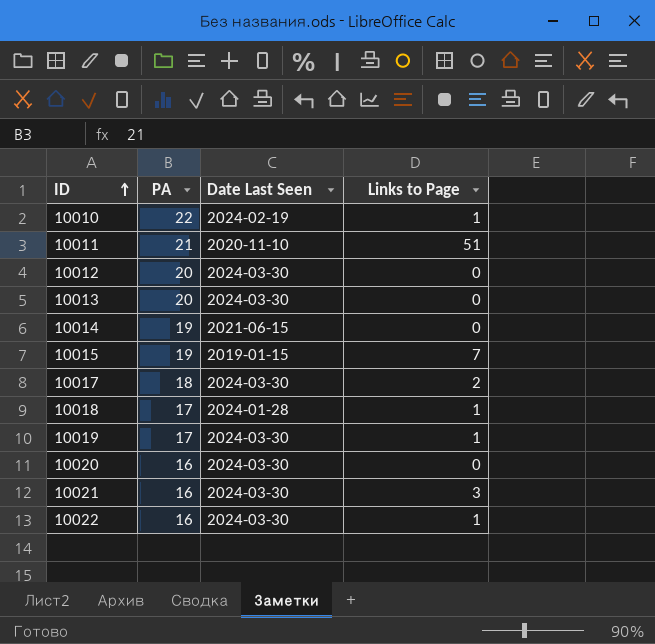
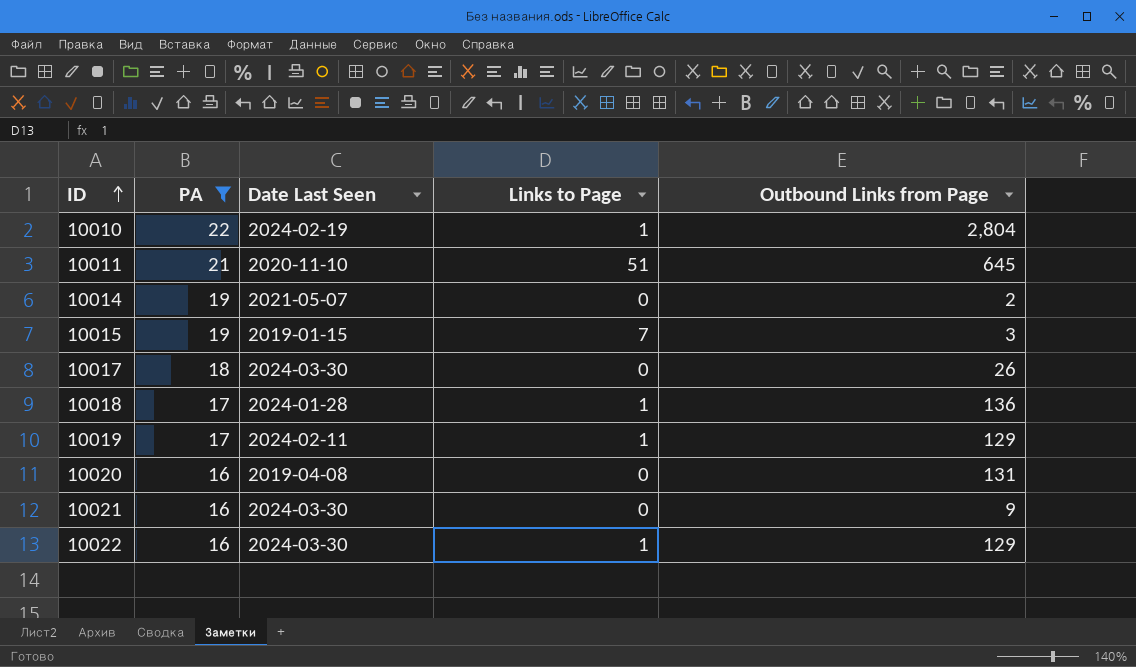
filter: none -> PA != 20
column Outbound Links from Page | position: none -> 5
10014 | Date Last Seen: 2021-06-15 -> 2021-05-07
10017 | Links to Page: 2 -> 0
10019 | Date Last Seen: 2024-03-30 -> 2024-02-11
10020 | Date Last Seen: 2024-03-30 -> 2019-04-08
10021 | Links to Page: 3 -> 0

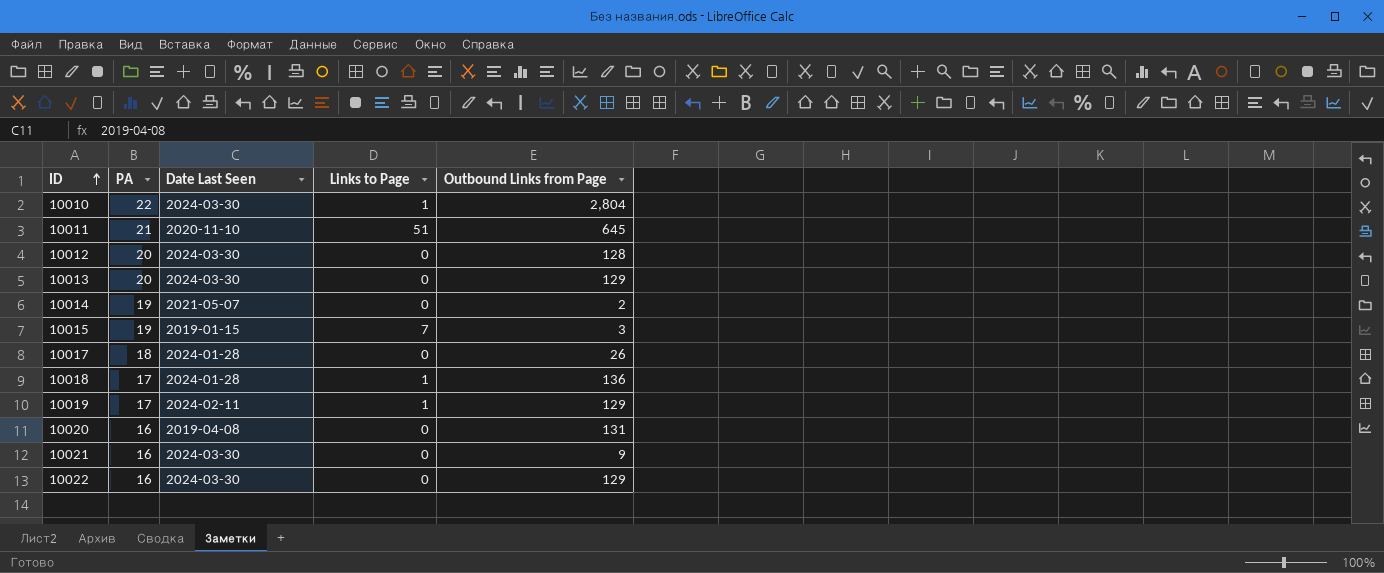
filter: PA != 20 -> none
10010 | Date Last Seen: 2024-02-19 -> 2024-03-30
10017 | Date Last Seen: 2024-03-30 -> 2024-01-28
10022 | Links to Page: 1 -> 0

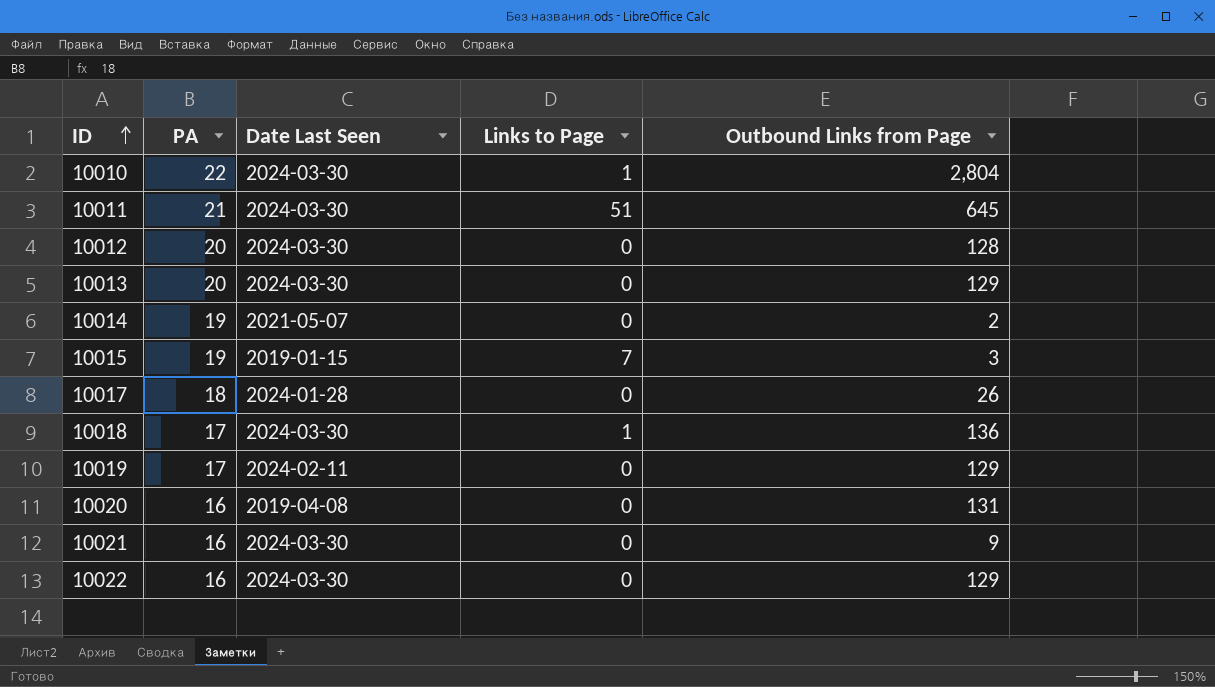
10011 | Date Last Seen: 2020-11-10 -> 2024-03-30
10018 | Date Last Seen: 2024-01-28 -> 2024-03-30
10019 | Links to Page: 1 -> 0

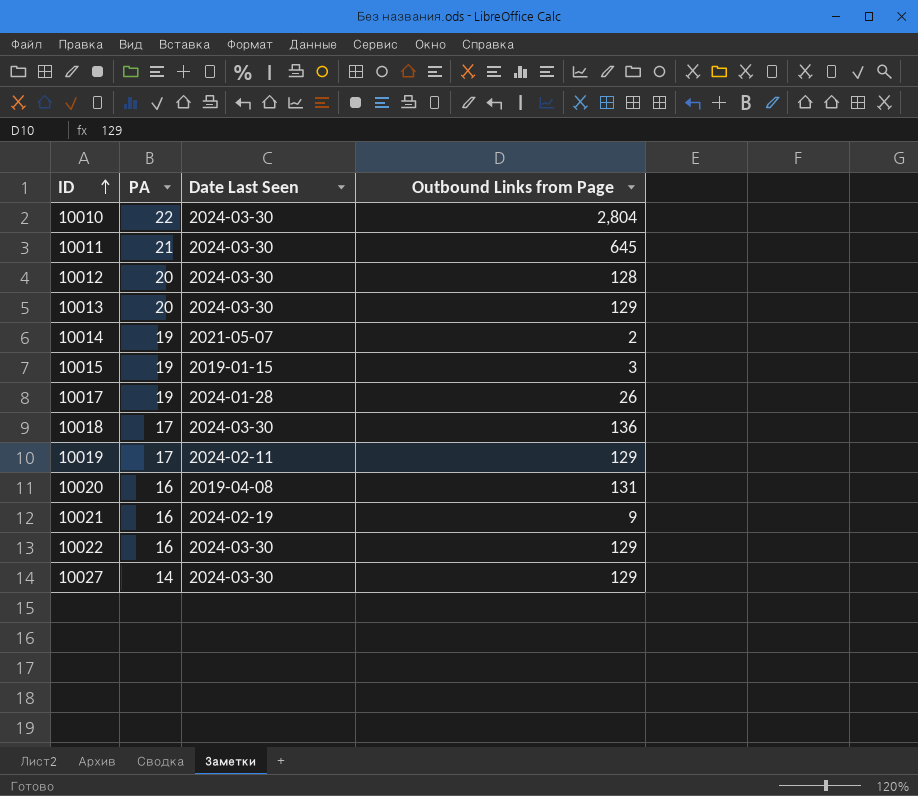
column Links to Page | position: 4 -> none
10017 | PA: 18 -> 19
10021 | Date Last Seen: 2024-03-30 -> 2024-02-19
row 10027: none -> 14 | 2024-03-30 | 129

